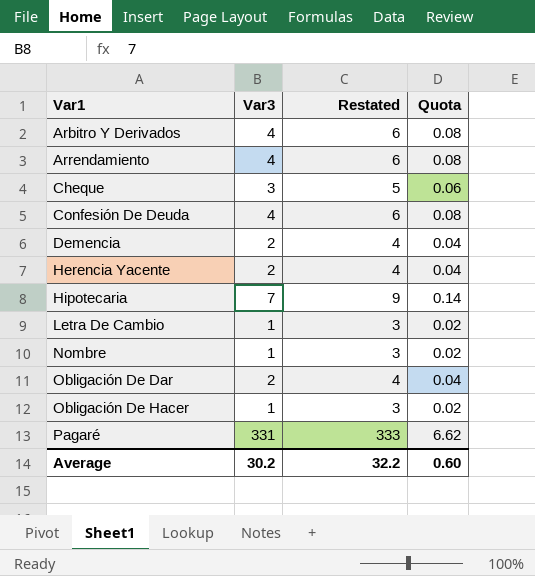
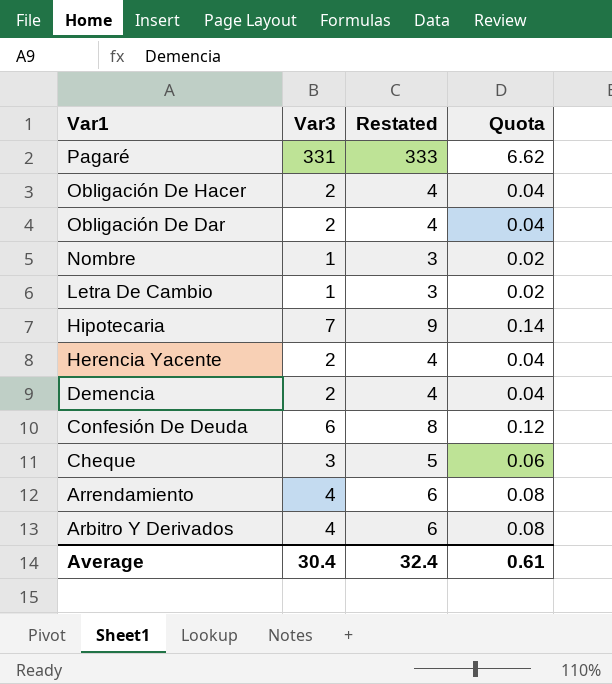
row order: Var1 ascending -> Var1 descending
Obligación De Hacer | Var3: 1 -> 2
Obligación De Hacer | Restated: 3 -> 4
Obligación De Hacer | Quota: 0.02 -> 0.04
Confesión De Deuda | Var3: 4 -> 6
Confesión De Deuda | Restated: 6 -> 8
Confesión De Deuda | Quota: 0.08 -> 0.12
Average | Var3: 30.2 -> 30.4
Average | Restated: 32.2 -> 32.4
Average | Quota: 0.60 -> 0.61

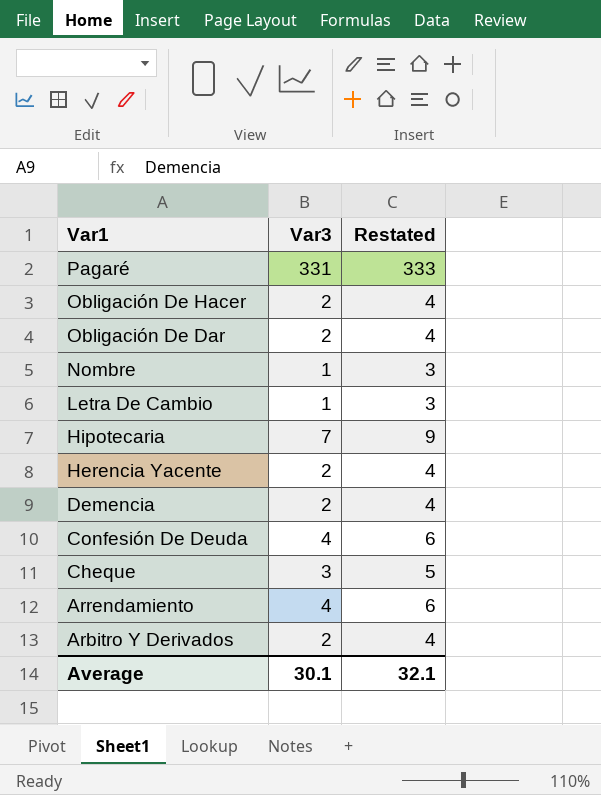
column Quota | formula: [Var3] * 0.02 -> none
Confesión De Deuda | Var3: 6 -> 4
Confesión De Deuda | Restated: 8 -> 6
Arbitro Y Derivados | Var3: 4 -> 2
Arbitro Y Derivados | Restated: 6 -> 4
Average | Var3: 30.4 -> 30.1
Average | Restated: 32.4 -> 32.1

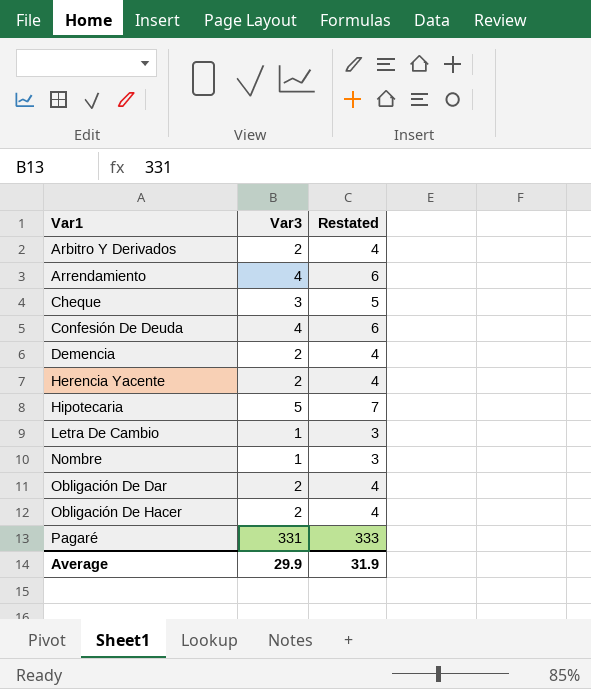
row order: Var1 descending -> Var1 ascending
Hipotecaria | Var3: 7 -> 5
Hipotecaria | Restated: 9 -> 7
Average | Var3: 30.1 -> 29.9
Average | Restated: 32.1 -> 31.9

